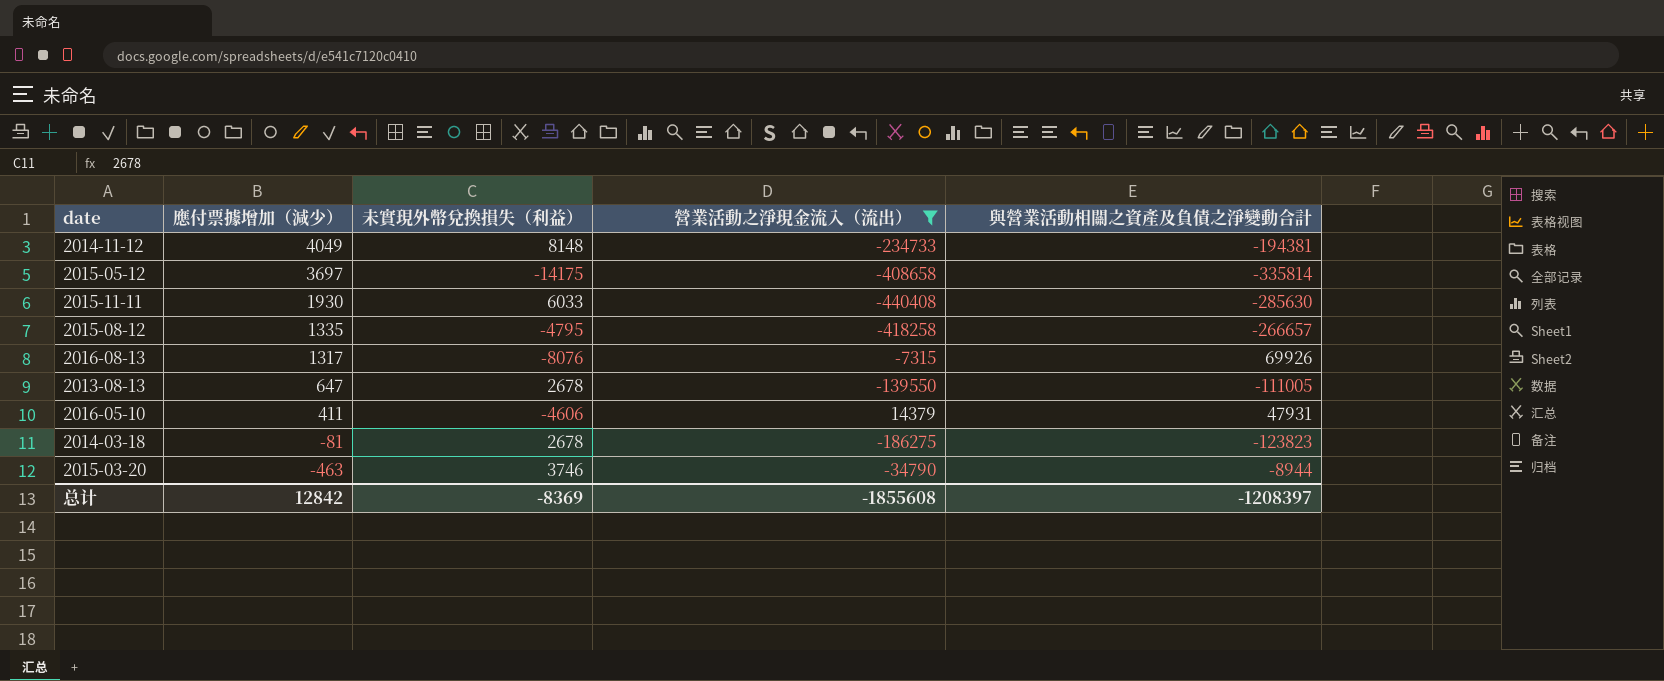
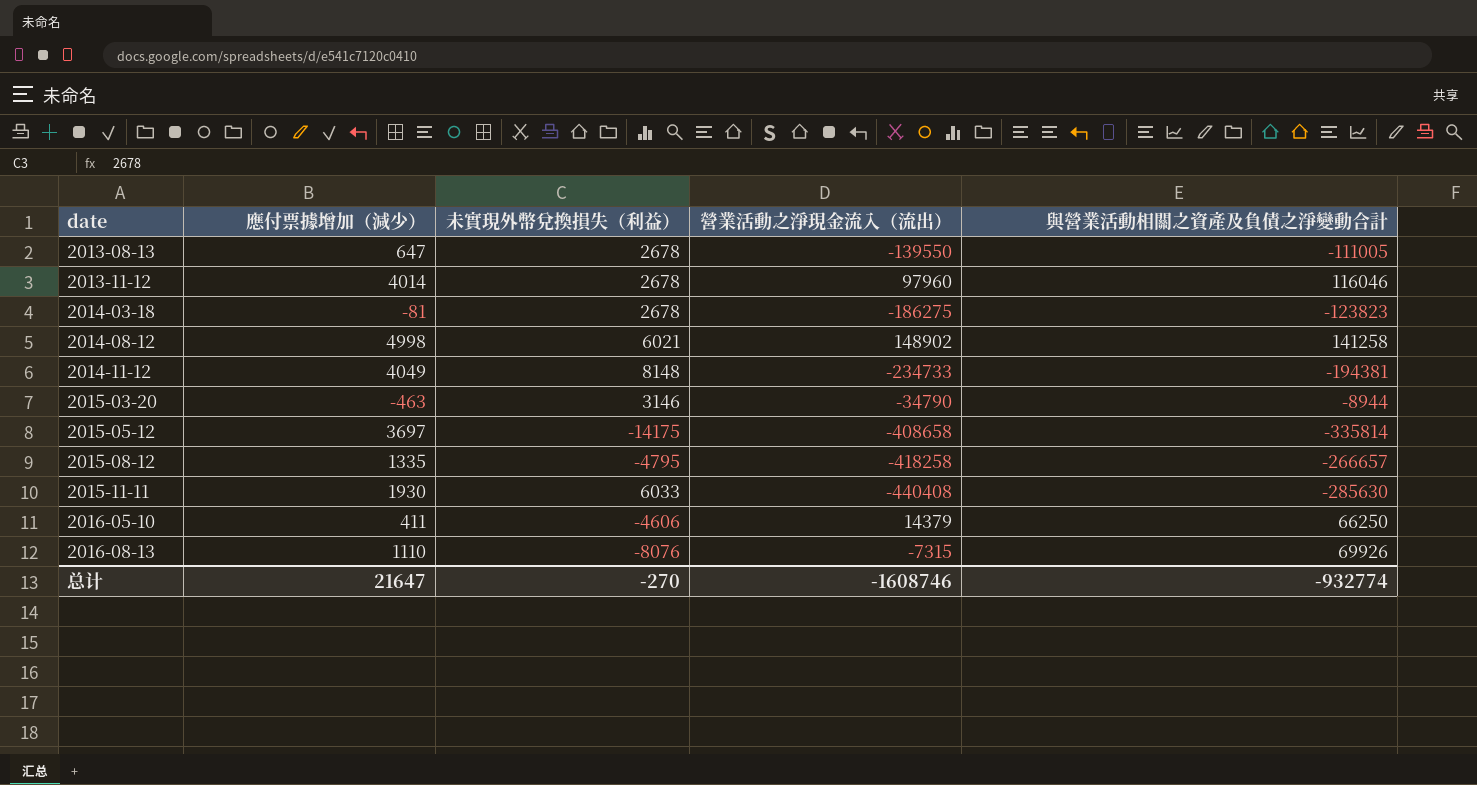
filter: 營業活動之淨現金流入（流出） <= 14379 -> none
row order: 應付票據增加（減少） descending -> date ascending
2015-03-20 | 未實現外幣兌換損失（利益）: 3746 -> 3146
2016-05-10 | 與營業活動相關之資產及負債之淨變動合計: 47931 -> 66250
2016-08-13 | 應付票據增加（減少）: 1317 -> 1110
总计 | 應付票據增加（減少）: 12842 -> 21647
总计 | 未實現外幣兌換損失（利益）: -8369 -> -270
总计 | 營業活動之淨現金流入（流出）: -1855608 -> -1608746
总计 | 與營業活動相關之資產及負債之淨變動合計: -1208397 -> -932774

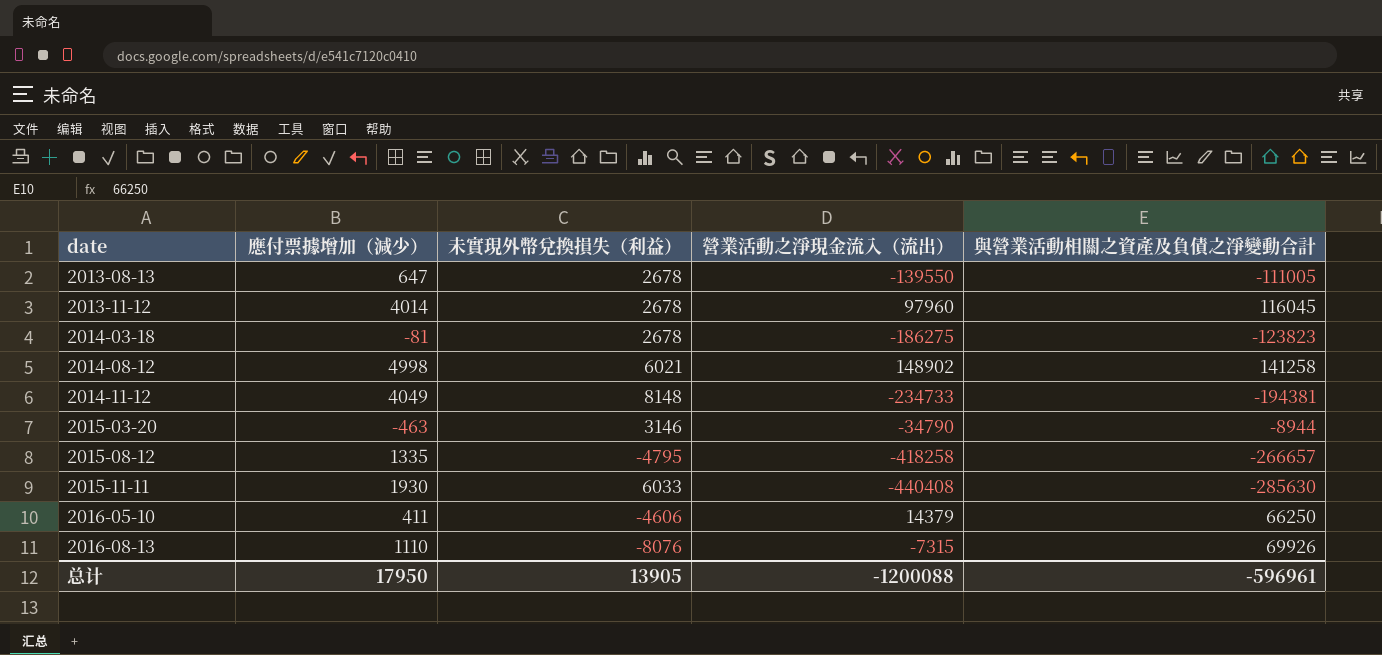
row 2015-05-12: 3697 | -14175 | -408658 | -335814 -> none
2013-11-12 | 與營業活動相關之資產及負債之淨變動合計: 116046 -> 116045
总计 | 應付票據增加（減少）: 21647 -> 17950
总计 | 未實現外幣兌換損失（利益）: -270 -> 13905
总计 | 營業活動之淨現金流入（流出）: -1608746 -> -1200088
总计 | 與營業活動相關之資產及負債之淨變動合計: -932774 -> -596961

